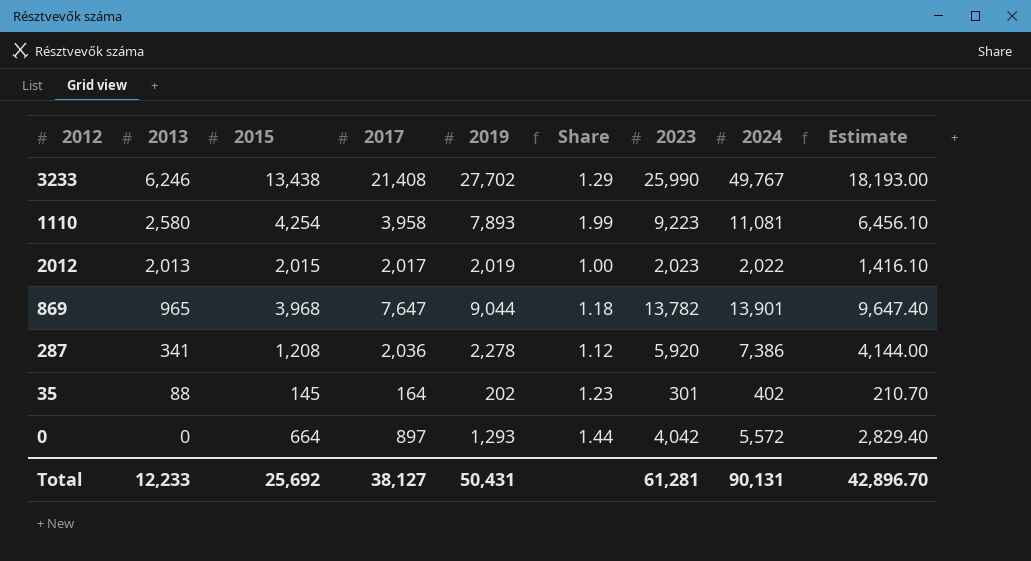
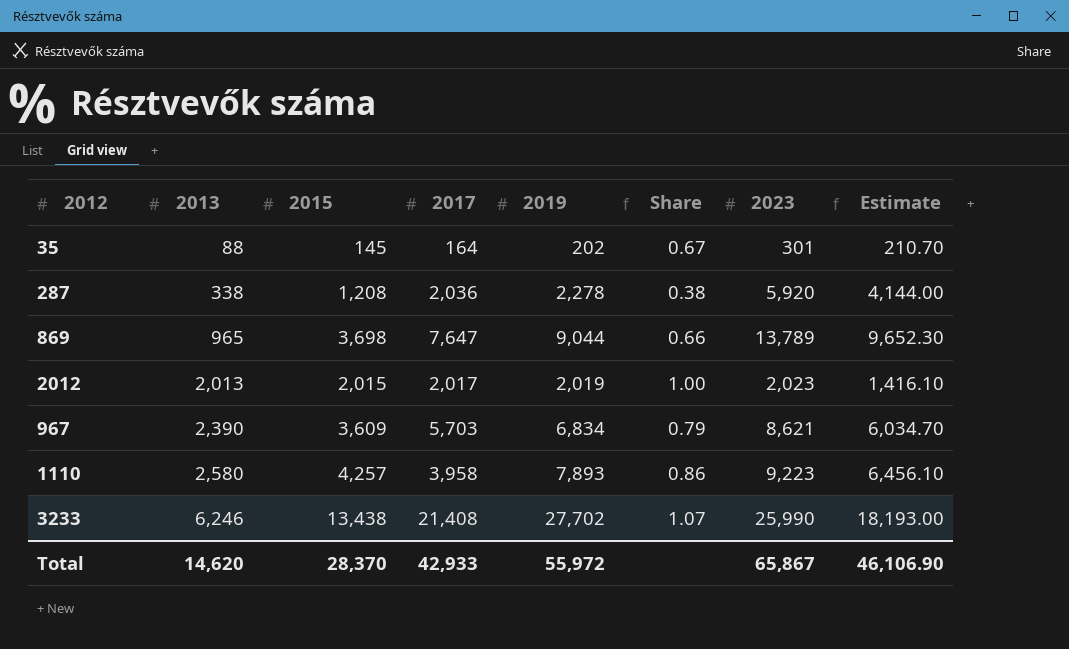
row order: 2013 descending -> 2013 ascending
column 2024 | position: 8 -> none
column Share | formula: [2019] / [2017] -> [2019] / [2023]
row 0: 0 | 664 | 897 | 1,293 | 1.44 | 4,042 | 5,572 | 2,829.40 -> none
287 | 2013: 341 -> 338
869 | 2015: 3,968 -> 3,698
869 | 2023: 13,782 -> 13,789
869 | Estimate: 9,647.40 -> 9,652.30
row 967: none -> 2,390 | 3,609 | 5,703 | 6,834 | 0.79 | 8,621 | 6,034.70
1110 | 2015: 4,254 -> 4,257
Total | 2013: 12,233 -> 14,620
Total | 2015: 25,692 -> 28,370
Total | 2017: 38,127 -> 42,933
Total | 2019: 50,431 -> 55,972
Total | 2023: 61,281 -> 65,867
Total | Estimate: 42,896.70 -> 46,106.90

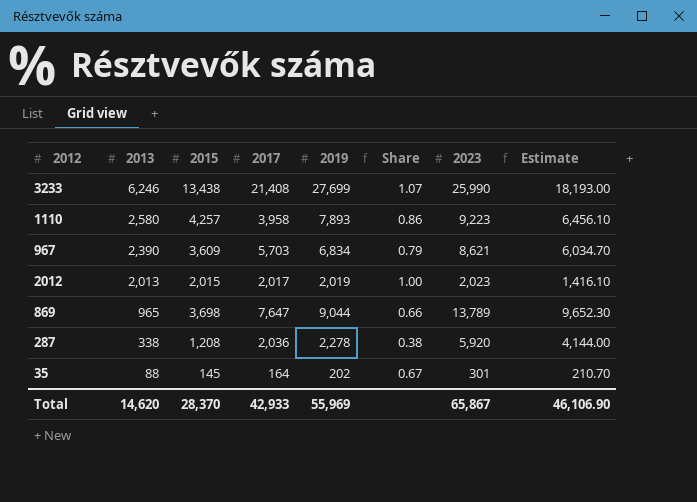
row order: 2013 ascending -> 2013 descending
3233 | 2019: 27,702 -> 27,699
Total | 2019: 55,972 -> 55,969

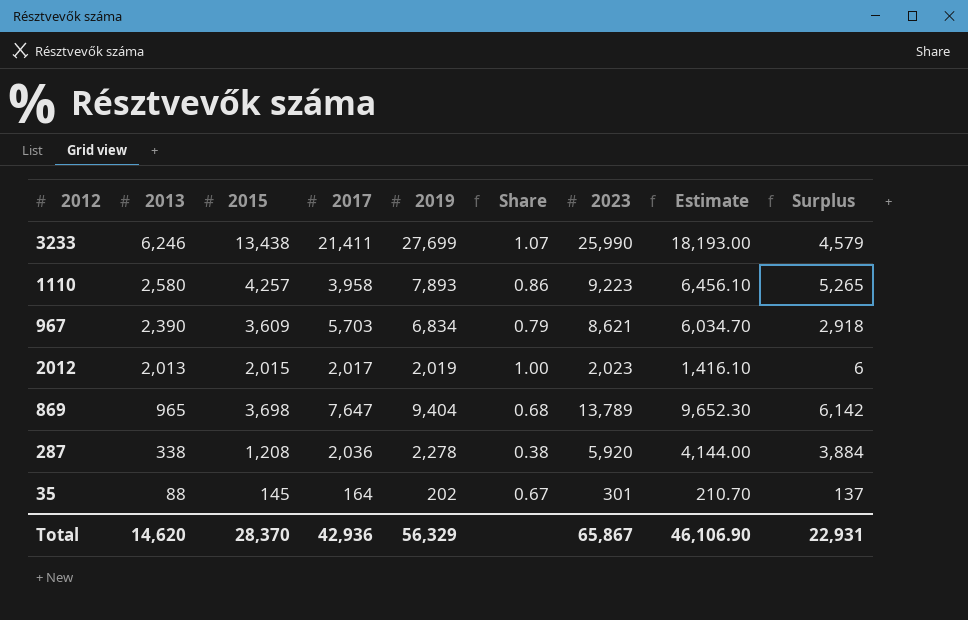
column Surplus | formula: none -> [2023] - [2017]
3233 | 2017: 21,408 -> 21,411
869 | 2019: 9,044 -> 9,404
869 | Share: 0.66 -> 0.68
Total | 2017: 42,933 -> 42,936
Total | 2019: 55,969 -> 56,329

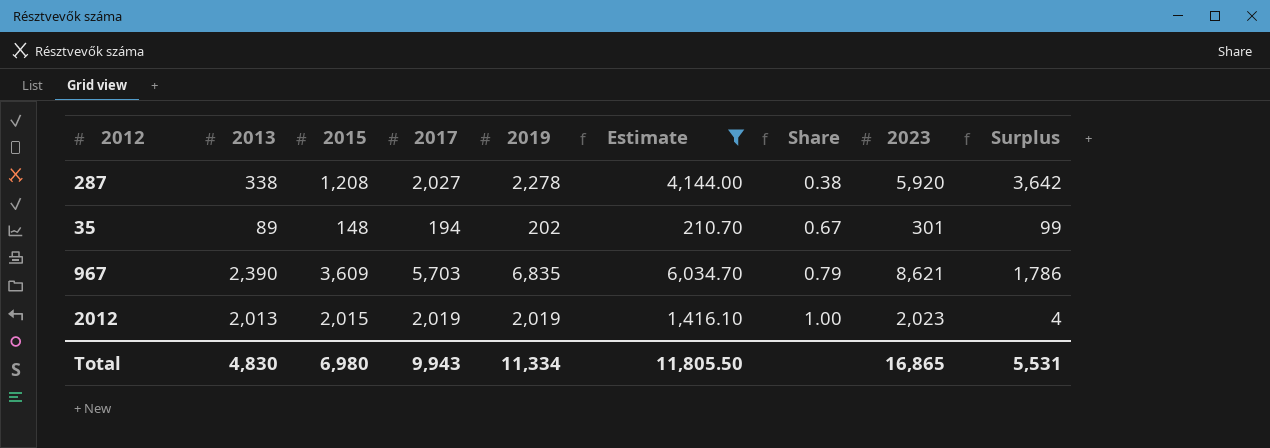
filter: none -> Estimate <= 6,034.70
row order: 2013 descending -> Share ascending
column Estimate | position: 8 -> 6
column Surplus | formula: [2023] - [2017] -> [2023] - [2019]
287 | 2017: 2,036 -> 2,027
35 | 2013: 88 -> 89
35 | 2015: 145 -> 148
35 | 2017: 164 -> 194
967 | 2019: 6,834 -> 6,835
2012 | 2017: 2,017 -> 2,019
Total | 2013: 14,620 -> 4,830
Total | 2015: 28,370 -> 6,980
Total | 2017: 42,936 -> 9,943
Total | 2019: 56,329 -> 11,334
Total | Estimate: 46,106.90 -> 11,805.50
Total | 2023: 65,867 -> 16,865
Total | Surplus: 22,931 -> 5,531

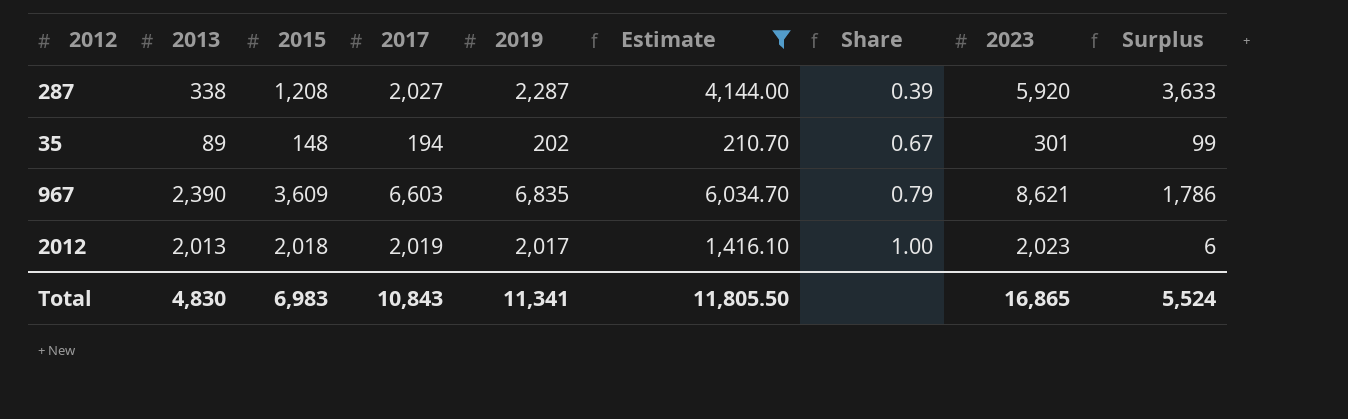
287 | 2019: 2,278 -> 2,287
287 | Share: 0.38 -> 0.39
287 | Surplus: 3,642 -> 3,633
967 | 2017: 5,703 -> 6,603
2012 | 2015: 2,015 -> 2,018
2012 | 2019: 2,019 -> 2,017
2012 | Surplus: 4 -> 6
Total | 2015: 6,980 -> 6,983
Total | 2017: 9,943 -> 10,843
Total | 2019: 11,334 -> 11,341
Total | Surplus: 5,531 -> 5,524

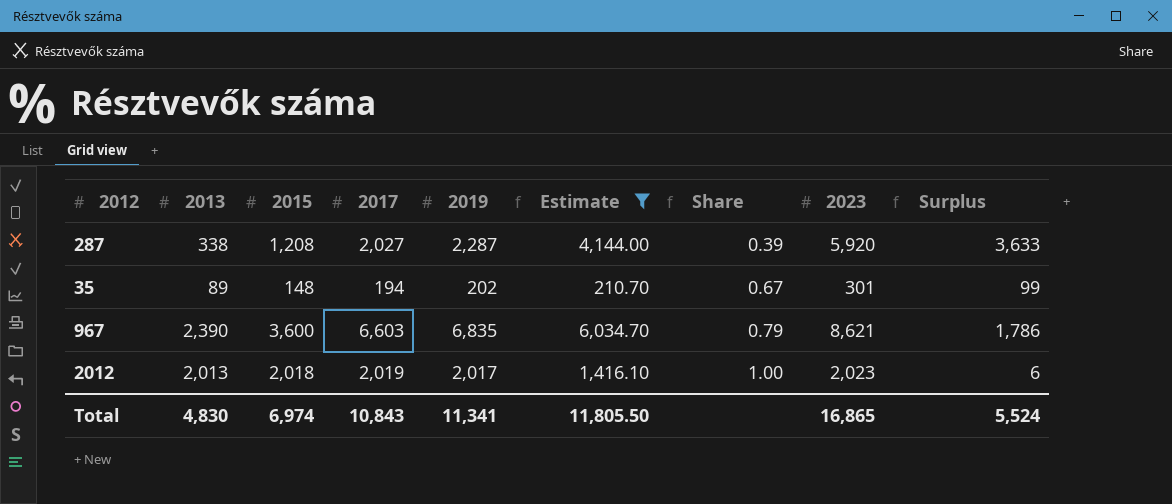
967 | 2015: 3,609 -> 3,600
Total | 2015: 6,983 -> 6,974

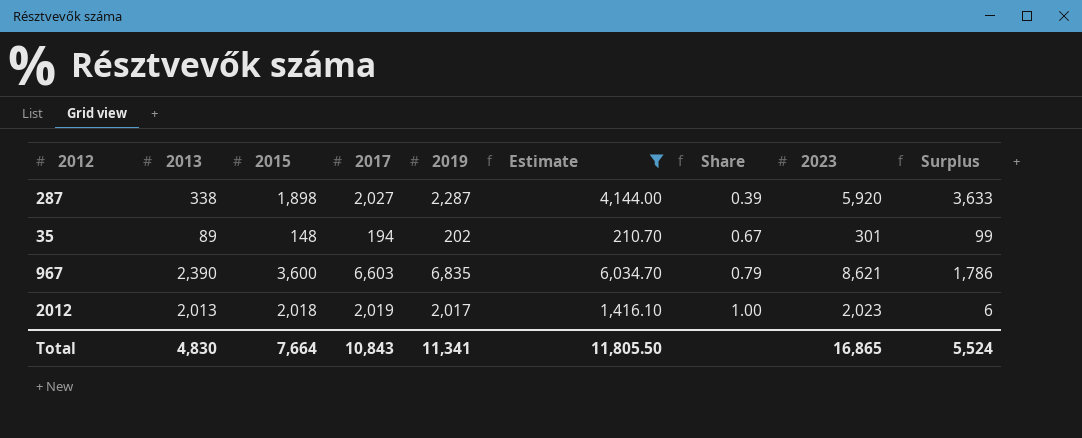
287 | 2015: 1,208 -> 1,898
Total | 2015: 6,974 -> 7,664

